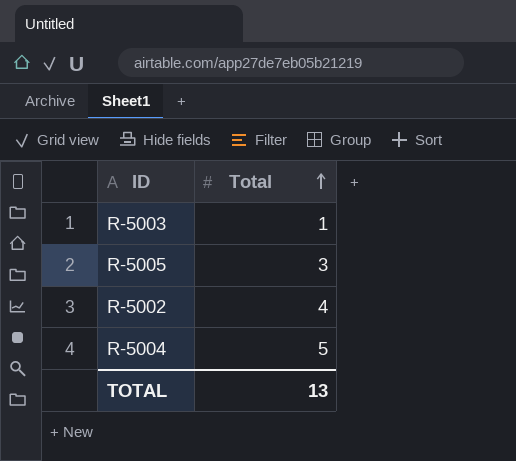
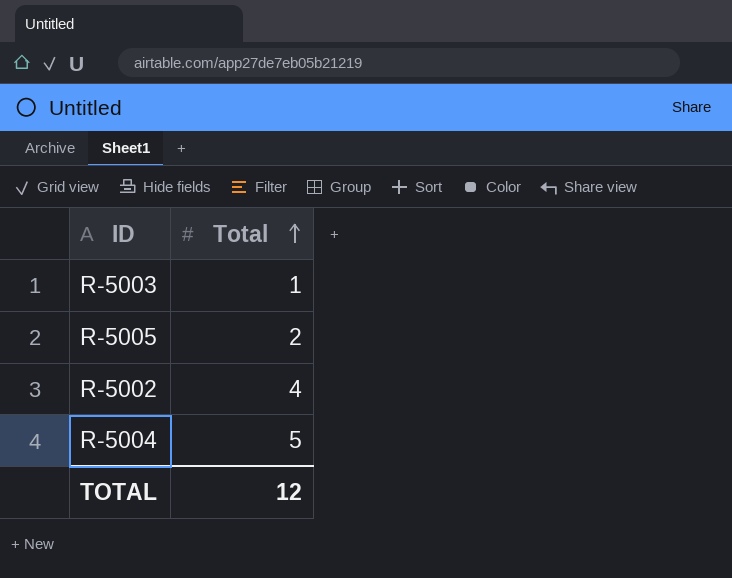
R-5005 | Total: 3 -> 2
TOTAL | Total: 13 -> 12

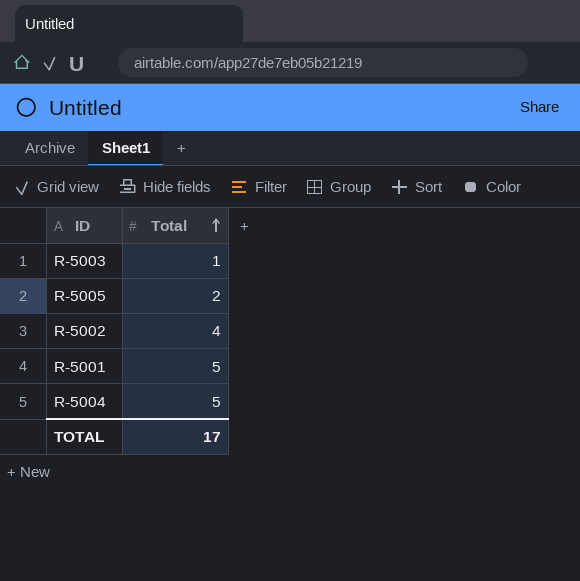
row R-5001: none -> 5
TOTAL | Total: 12 -> 17

